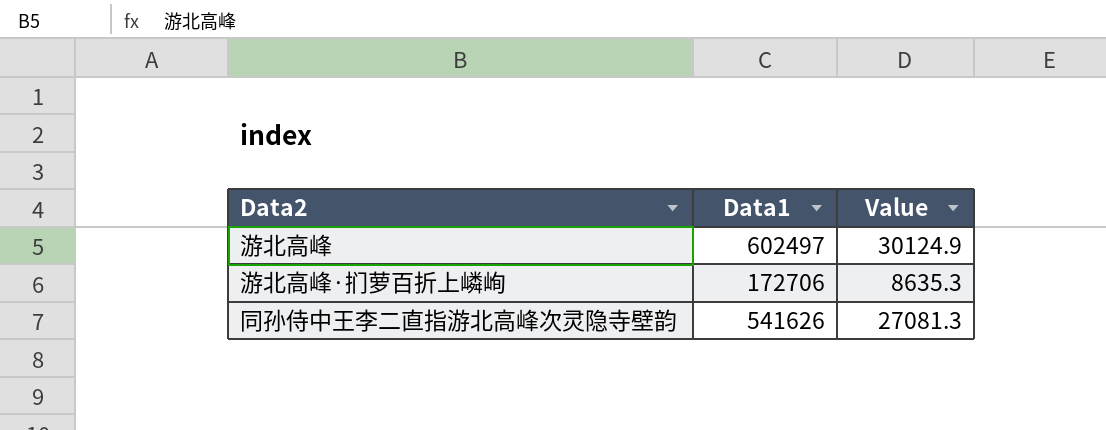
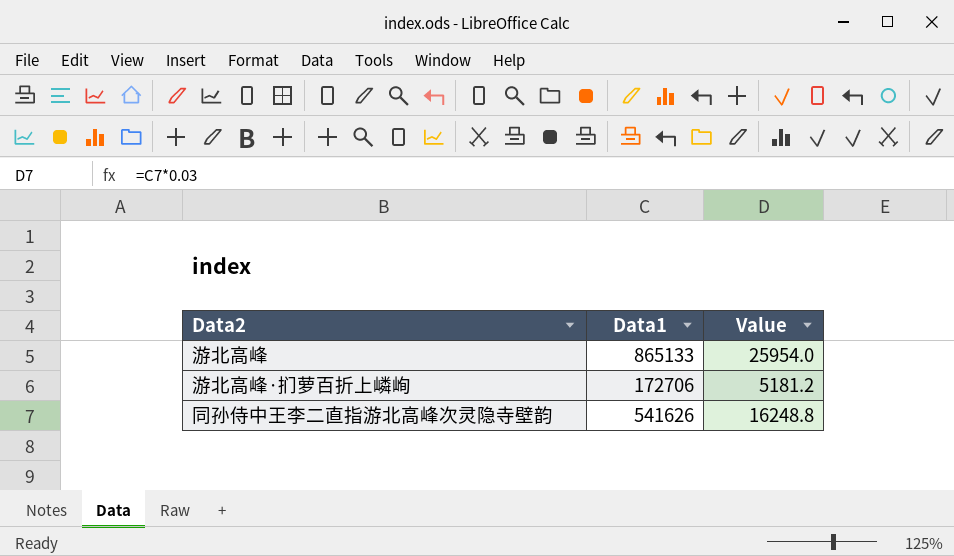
column Value | formula: [Data1] * 0.05 -> [Data1] * 0.03
游北高峰 | Data1: 602497 -> 865133

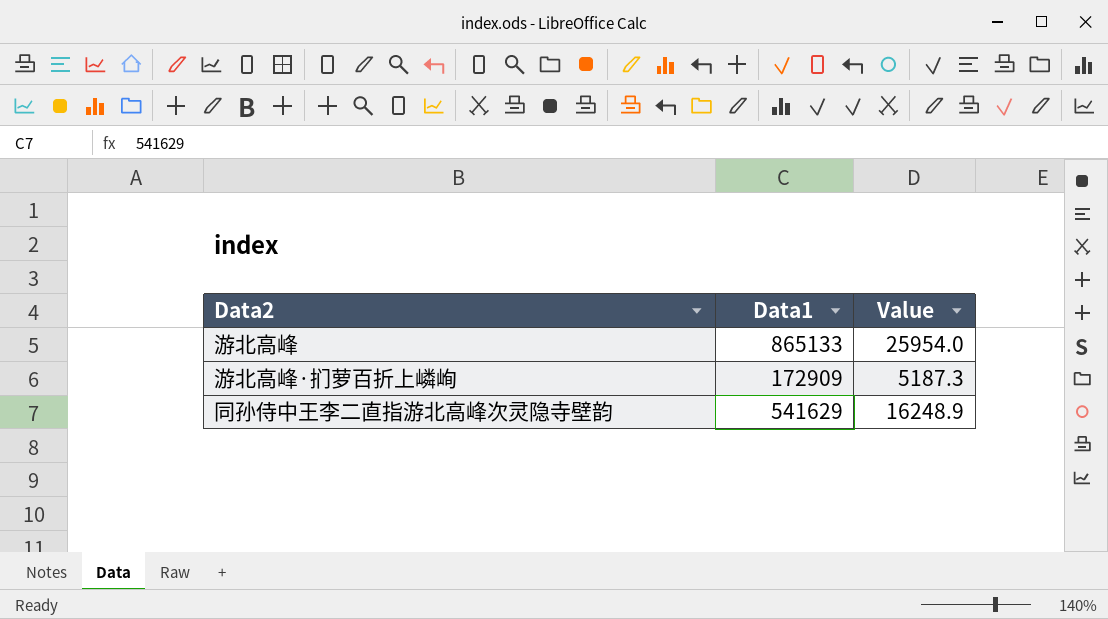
游北高峰·扪萝百折上嶙峋 | Data1: 172706 -> 172909
游北高峰·扪萝百折上嶙峋 | Value: 5181.2 -> 5187.3
同孙侍中王李二直指游北高峰次灵隐寺壁韵 | Data1: 541626 -> 541629
同孙侍中王李二直指游北高峰次灵隐寺壁韵 | Value: 16248.8 -> 16248.9

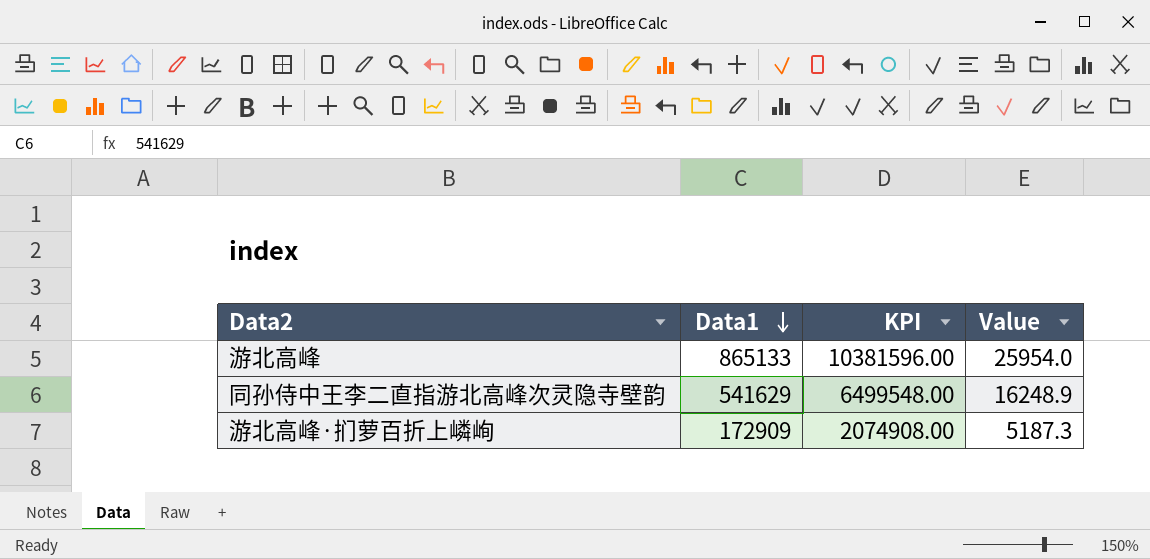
row order: none -> Data1 descending
column KPI | formula: none -> [Data1] * 12

